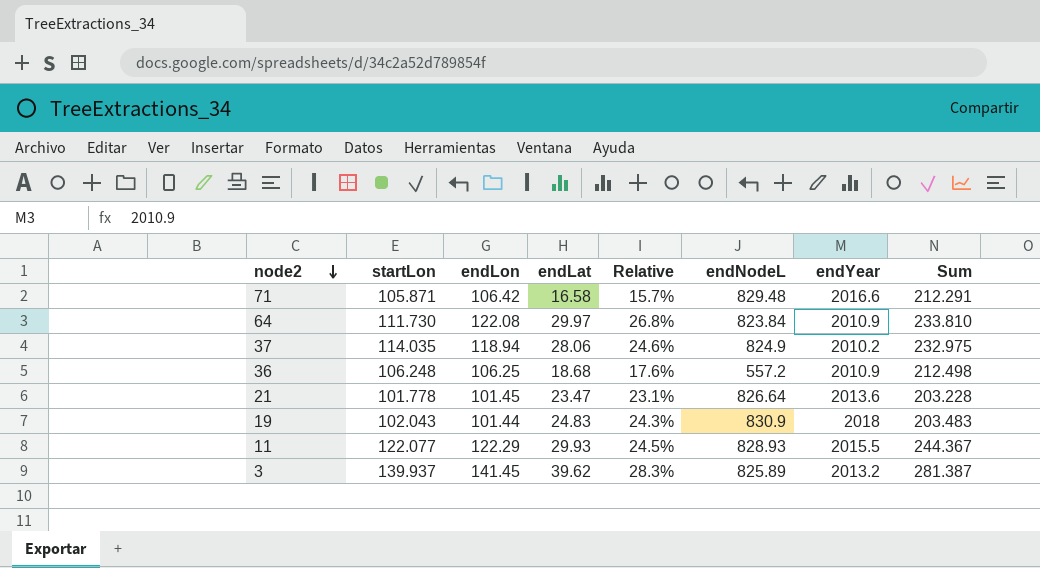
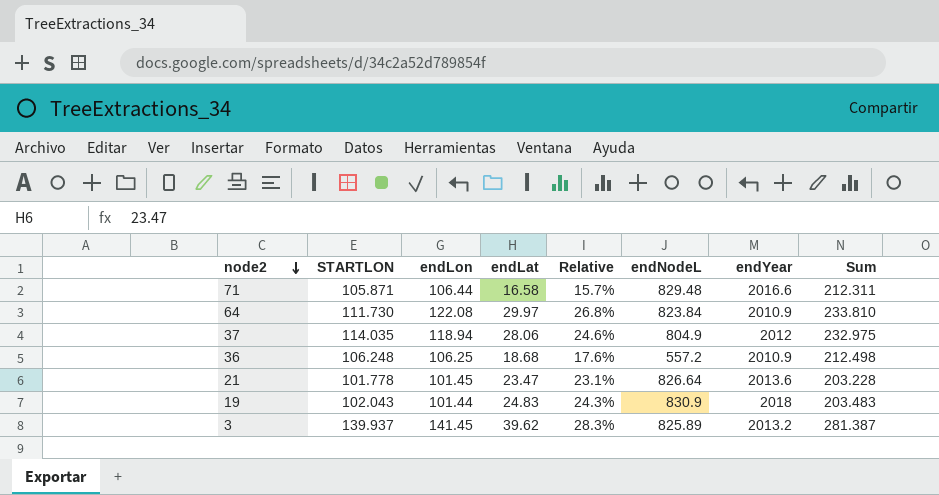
column name: startLon -> STARTLON
row 11: 122.077 | 122.29 | 29.93 | 24.5% | 828.93 | 2015.5 | 244.367 -> none
71 | endLon: 106.42 -> 106.44
71 | Sum: 212.291 -> 212.311
37 | endNodeL: 824.9 -> 804.9
37 | endYear: 2010.2 -> 2012

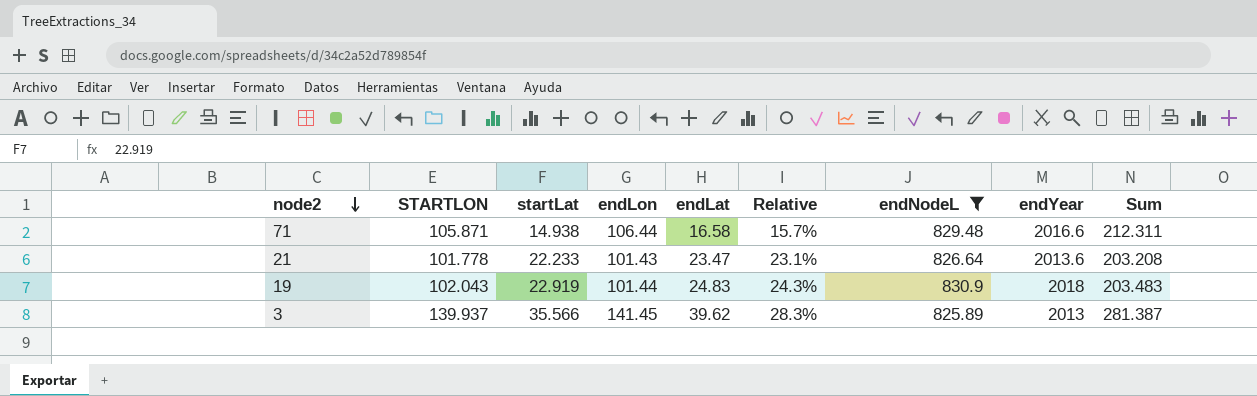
filter: none -> endNodeL >= 825.89
column startLat | position: none -> 3
21 | endLon: 101.45 -> 101.43
21 | Sum: 203.228 -> 203.208
3 | endYear: 2013.2 -> 2013

